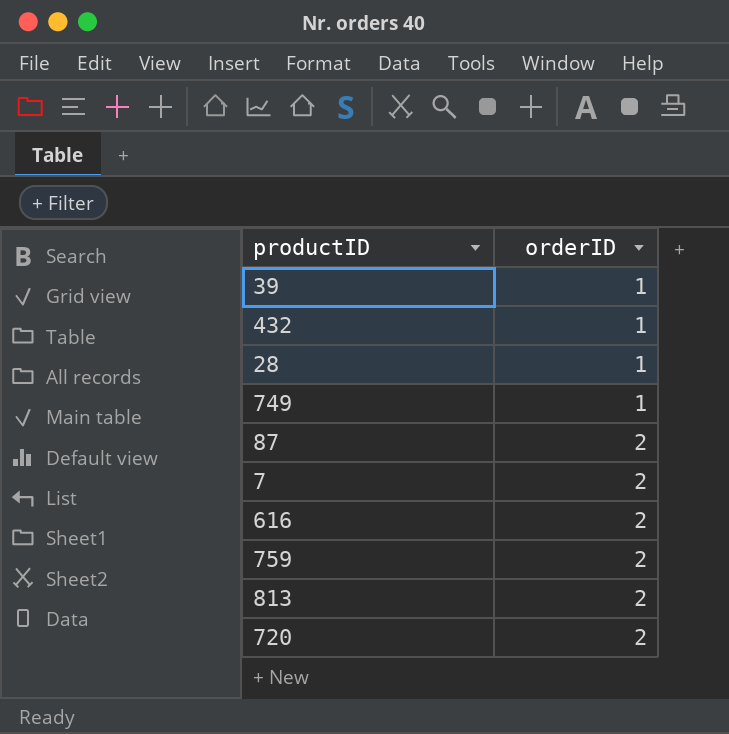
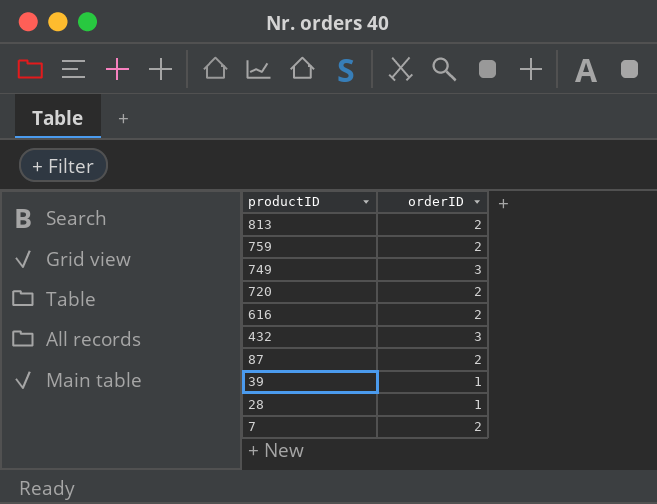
row order: orderID ascending -> productID descending
749 | orderID: 1 -> 3
432 | orderID: 1 -> 3

